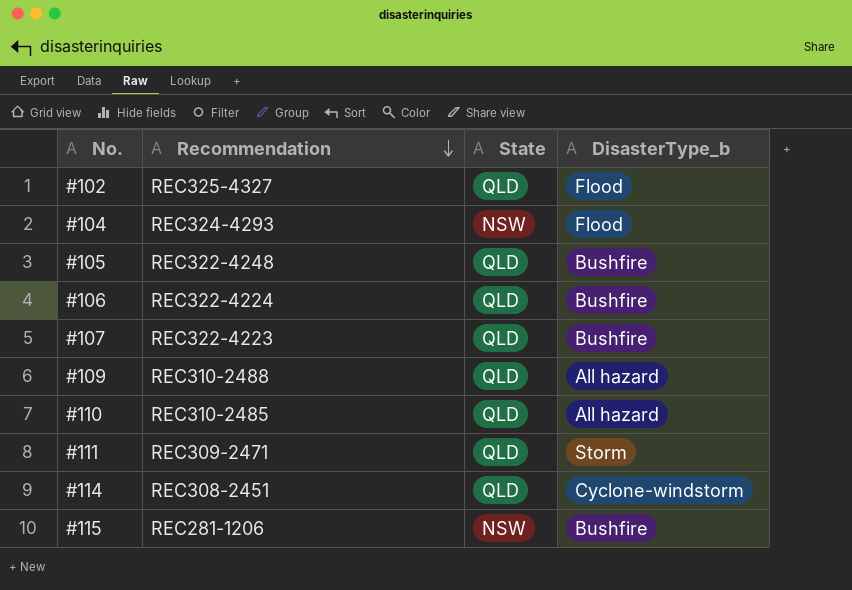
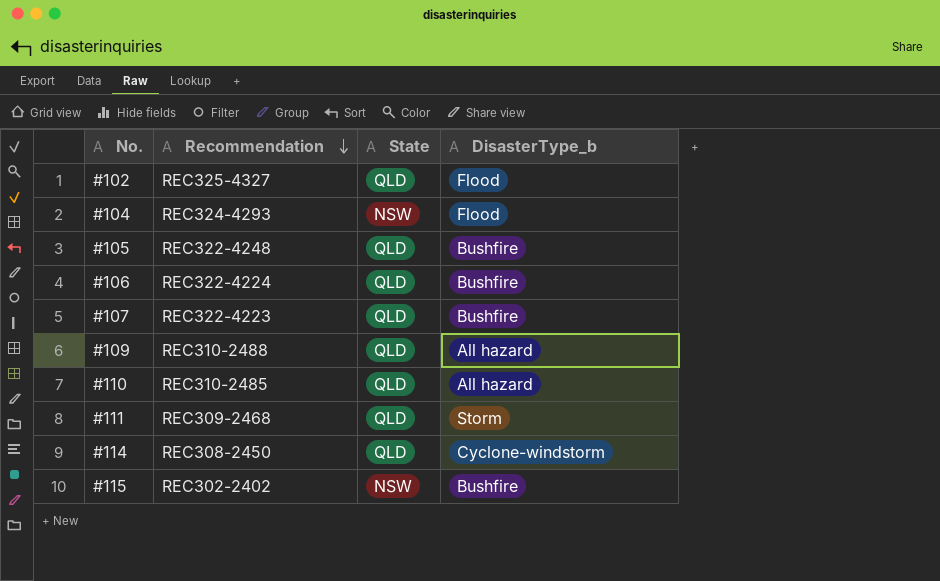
#111 | Recommendation: REC309-2471 -> REC309-2468
#114 | Recommendation: REC308-2451 -> REC308-2450
#115 | Recommendation: REC281-1206 -> REC302-2402

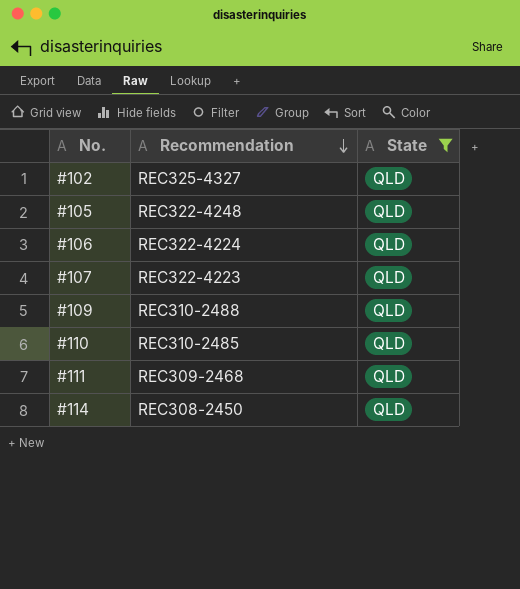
filter: none -> State = QLD
column DisasterType_b | position: 4 -> none

